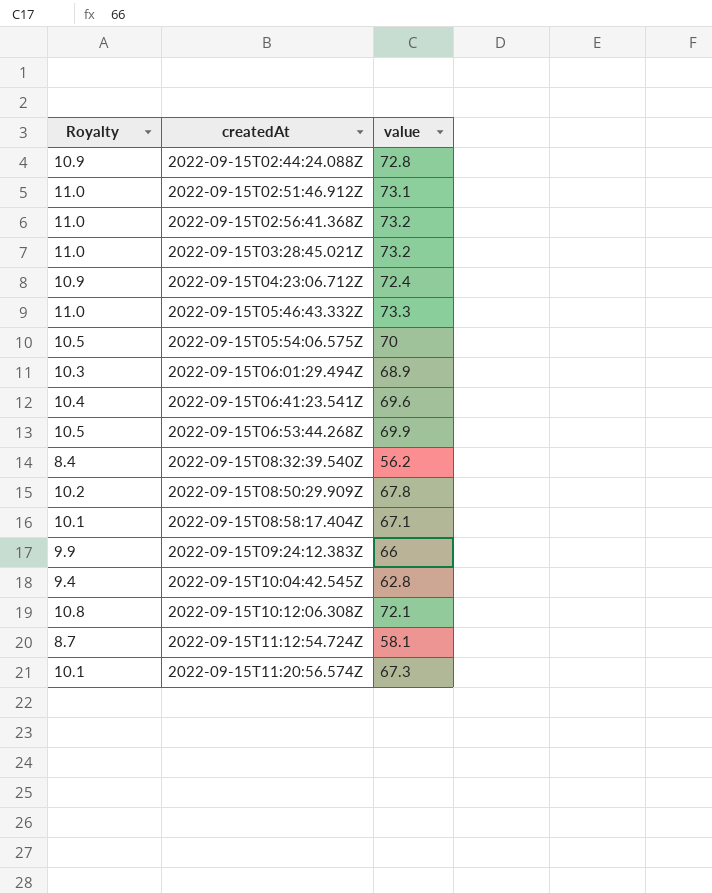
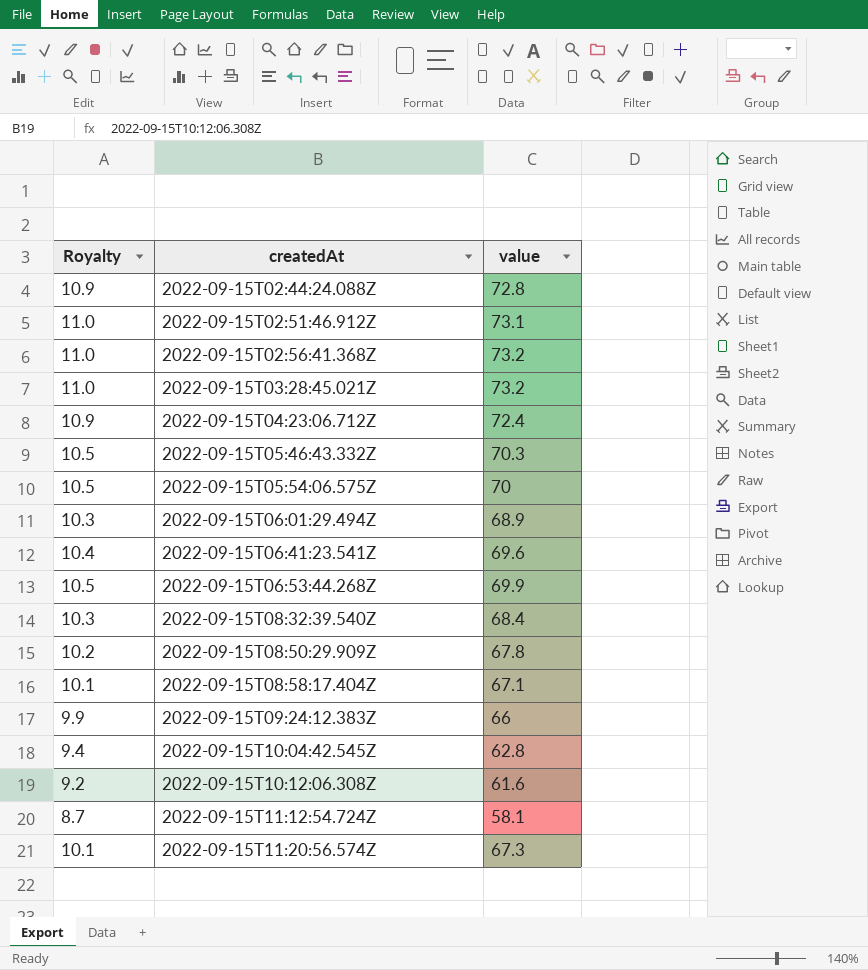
2022-09-15T05:46:43.332Z | Royalty: 11.0 -> 10.5
2022-09-15T05:46:43.332Z | value: 73.3 -> 70.3
2022-09-15T08:32:39.540Z | Royalty: 8.4 -> 10.3
2022-09-15T08:32:39.540Z | value: 56.2 -> 68.4
2022-09-15T10:12:06.308Z | Royalty: 10.8 -> 9.2
2022-09-15T10:12:06.308Z | value: 72.1 -> 61.6

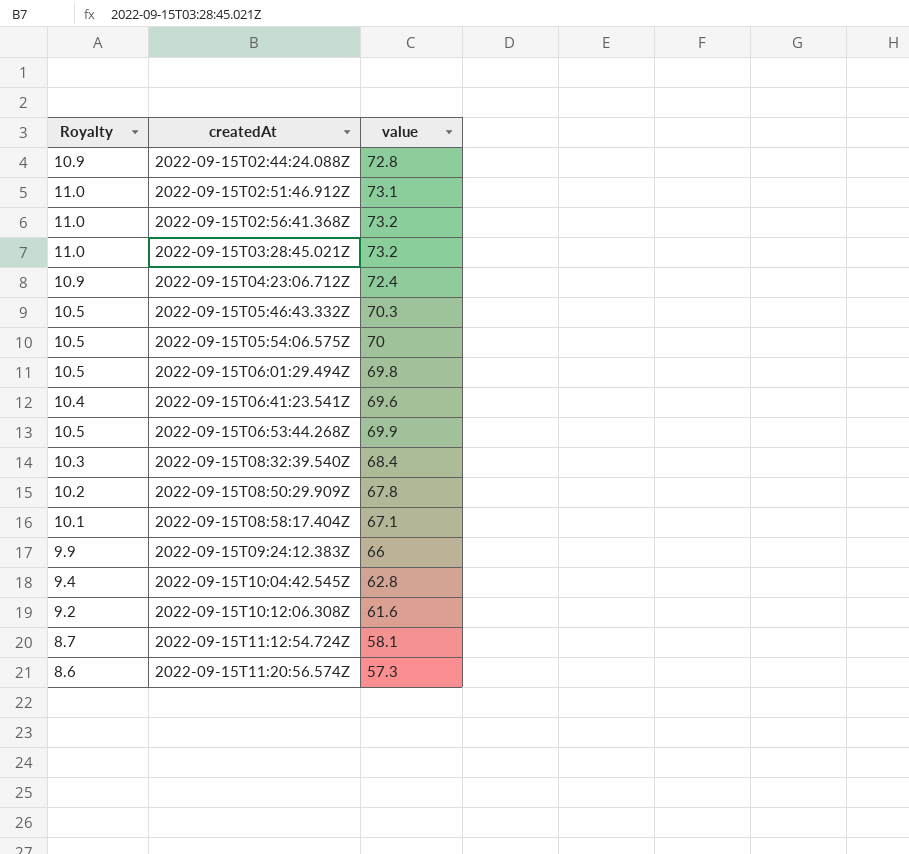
2022-09-15T06:01:29.494Z | Royalty: 10.3 -> 10.5
2022-09-15T06:01:29.494Z | value: 68.9 -> 69.8
2022-09-15T11:20:56.574Z | Royalty: 10.1 -> 8.6
2022-09-15T11:20:56.574Z | value: 67.3 -> 57.3

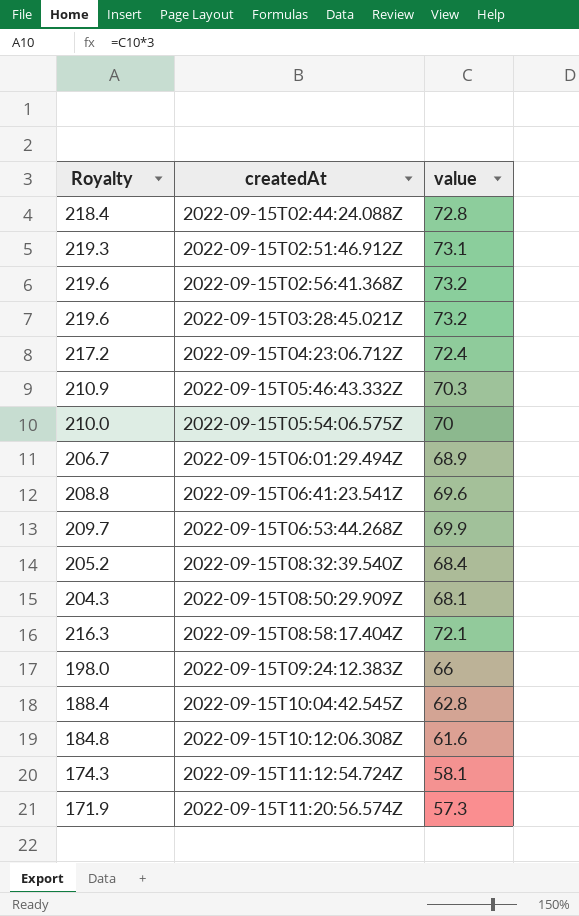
column Royalty | formula: [value] * 0.15 -> [value] * 3
2022-09-15T06:01:29.494Z | value: 69.8 -> 68.9
2022-09-15T08:50:29.909Z | value: 67.8 -> 68.1
2022-09-15T08:58:17.404Z | value: 67.1 -> 72.1

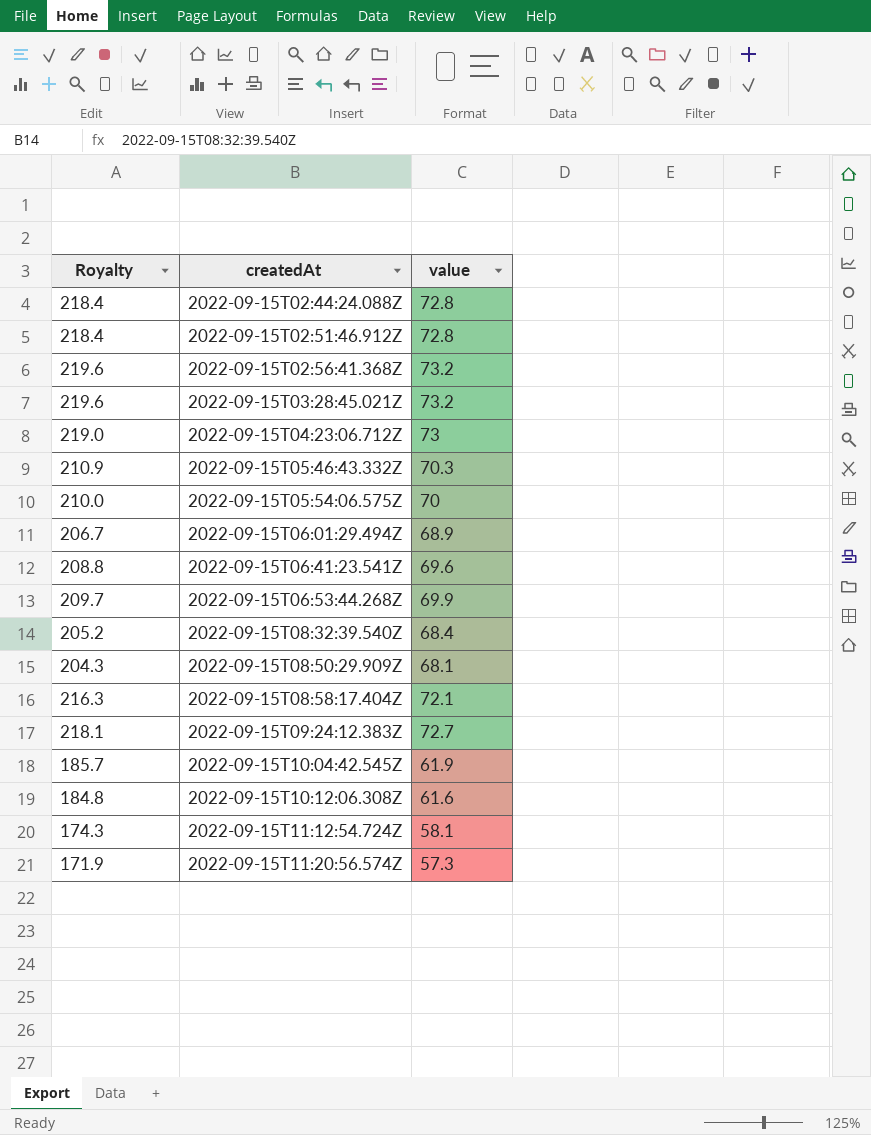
2022-09-15T02:51:46.912Z | Royalty: 219.3 -> 218.4
2022-09-15T02:51:46.912Z | value: 73.1 -> 72.8
2022-09-15T04:23:06.712Z | Royalty: 217.2 -> 219.0
2022-09-15T04:23:06.712Z | value: 72.4 -> 73
2022-09-15T09:24:12.383Z | Royalty: 198.0 -> 218.1
2022-09-15T09:24:12.383Z | value: 66 -> 72.7
2022-09-15T10:04:42.545Z | Royalty: 188.4 -> 185.7
2022-09-15T10:04:42.545Z | value: 62.8 -> 61.9

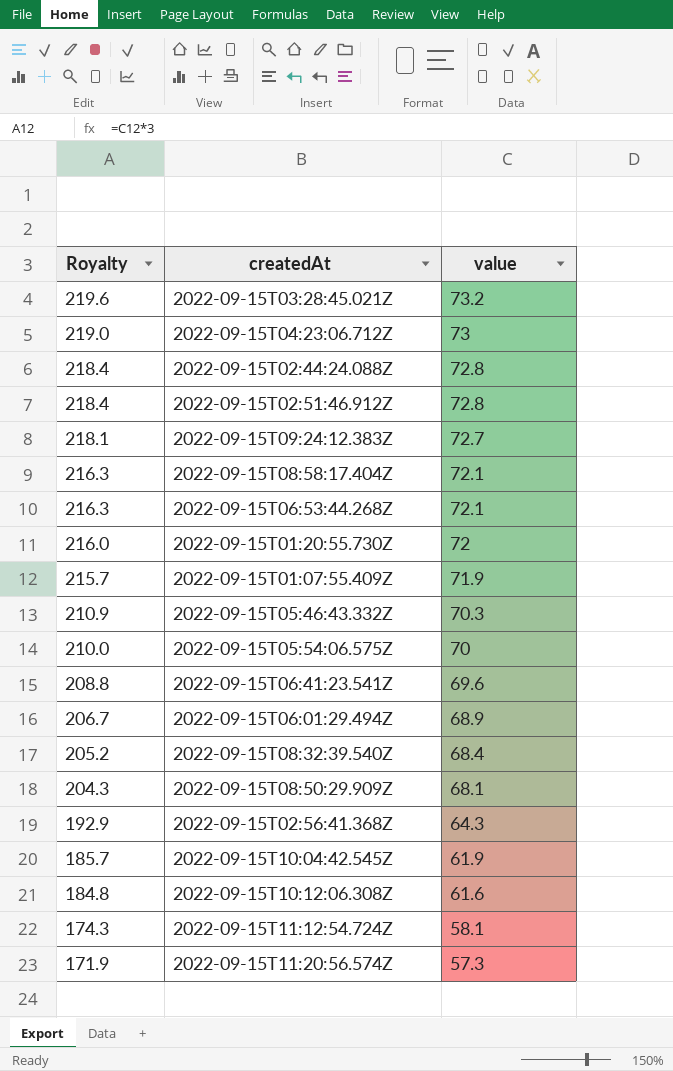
row order: createdAt ascending -> Royalty descending
2022-09-15T06:53:44.268Z | Royalty: 209.7 -> 216.3
2022-09-15T06:53:44.268Z | value: 69.9 -> 72.1
row 2022-09-15T01:20:55.730Z: none -> 216.0 | 72
row 2022-09-15T01:07:55.409Z: none -> 215.7 | 71.9
2022-09-15T02:56:41.368Z | Royalty: 219.6 -> 192.9
2022-09-15T02:56:41.368Z | value: 73.2 -> 64.3

